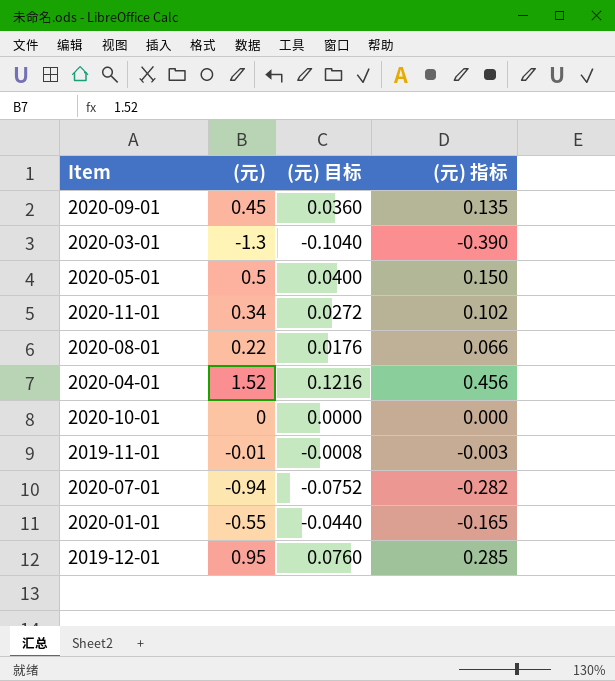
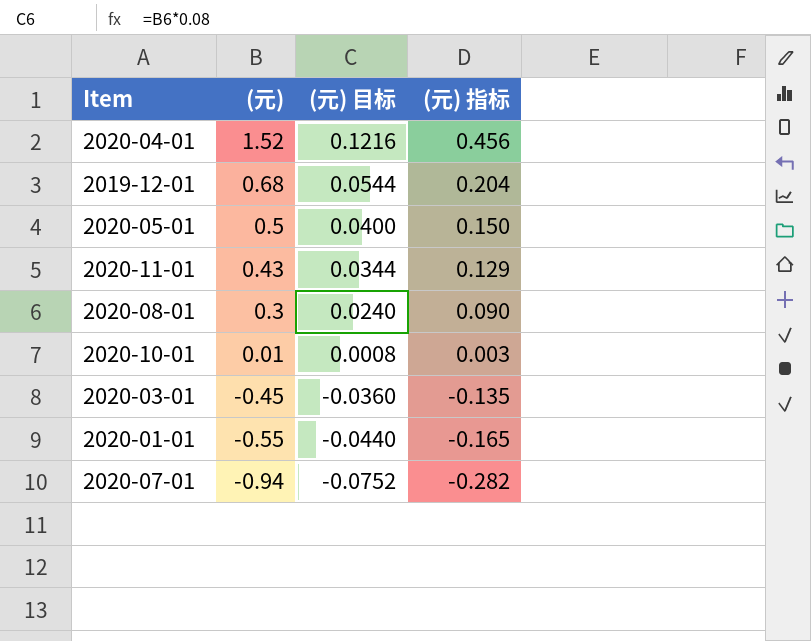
row order: none -> (元) descending
row 2020-09-01: 0.45 | 0.0360 | 0.135 -> none
row 2019-11-01: -0.01 | -0.0008 | -0.003 -> none
2019-12-01 | (元): 0.95 -> 0.68
2019-12-01 | (元) 目标: 0.0760 -> 0.0544
2019-12-01 | (元) 指标: 0.285 -> 0.204
2020-11-01 | (元): 0.34 -> 0.43
2020-11-01 | (元) 目标: 0.0272 -> 0.0344
2020-11-01 | (元) 指标: 0.102 -> 0.129
2020-08-01 | (元): 0.22 -> 0.3
2020-08-01 | (元) 目标: 0.0176 -> 0.0240
2020-08-01 | (元) 指标: 0.066 -> 0.090
2020-10-01 | (元): 0 -> 0.01
2020-10-01 | (元) 目标: 0.0000 -> 0.0008
2020-10-01 | (元) 指标: 0.000 -> 0.003
2020-03-01 | (元): -1.3 -> -0.45
2020-03-01 | (元) 目标: -0.1040 -> -0.0360
2020-03-01 | (元) 指标: -0.390 -> -0.135

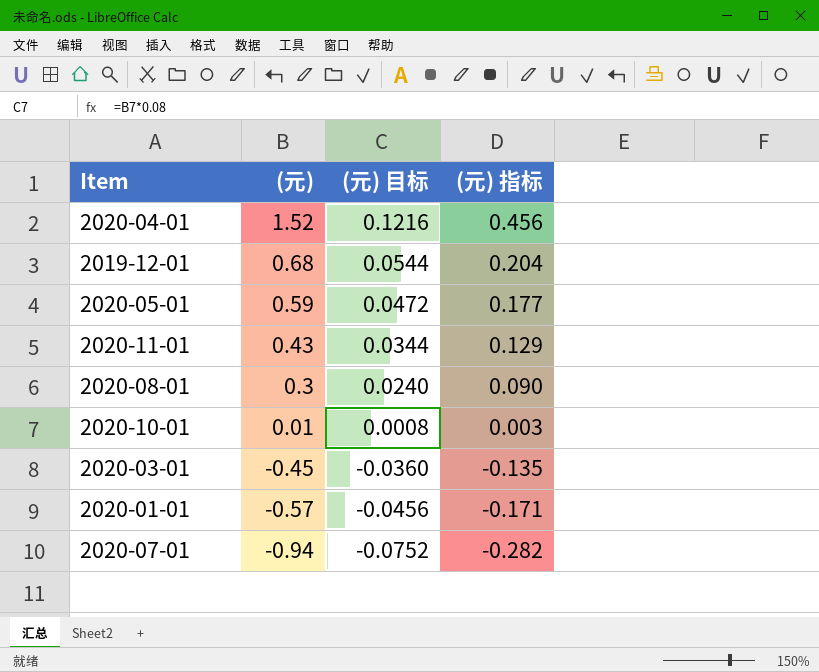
2020-05-01 | (元): 0.5 -> 0.59
2020-05-01 | (元) 目标: 0.0400 -> 0.0472
2020-05-01 | (元) 指标: 0.150 -> 0.177
2020-01-01 | (元): -0.55 -> -0.57
2020-01-01 | (元) 目标: -0.0440 -> -0.0456
2020-01-01 | (元) 指标: -0.165 -> -0.171

